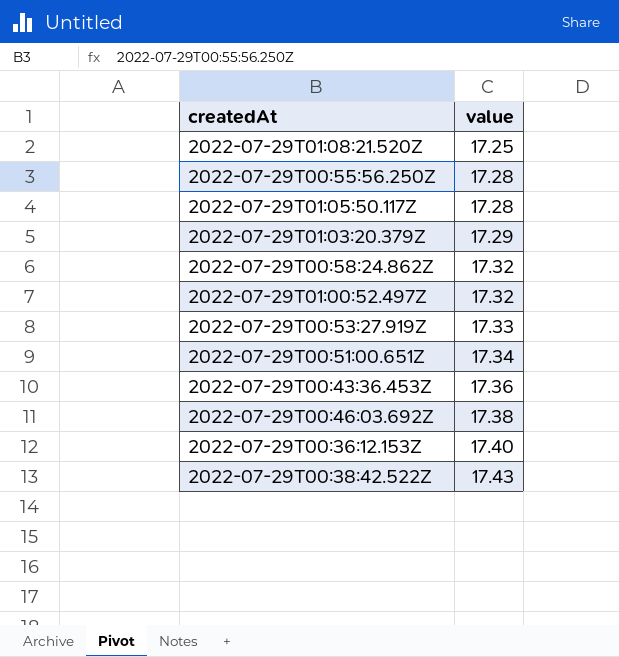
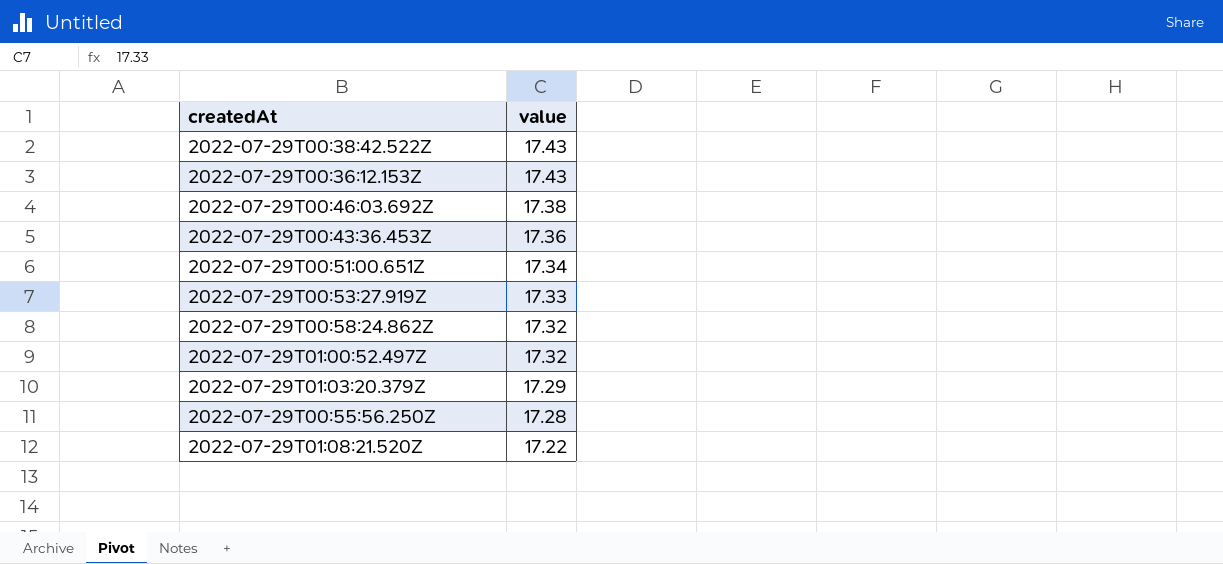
row order: value ascending -> value descending
row 2022-07-29T01:05:50.117Z: 17.28 -> none
2022-07-29T00:36:12.153Z | value: 17.40 -> 17.43
2022-07-29T01:08:21.520Z | value: 17.25 -> 17.22

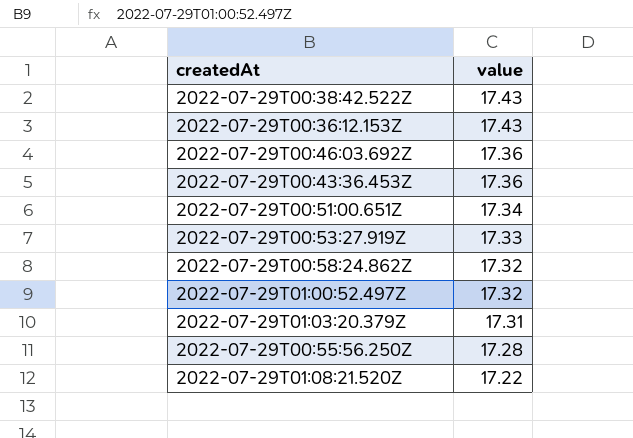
2022-07-29T00:46:03.692Z | value: 17.38 -> 17.36
2022-07-29T01:03:20.379Z | value: 17.29 -> 17.31

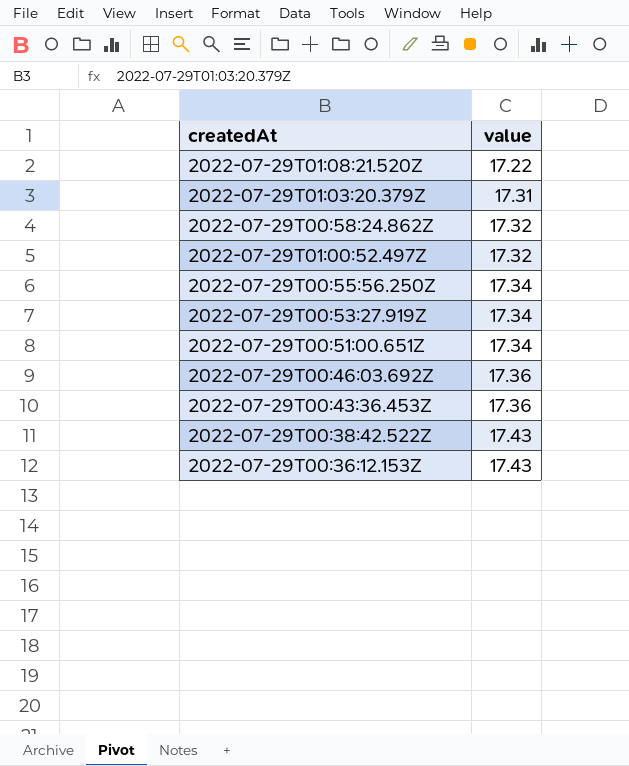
row order: value descending -> value ascending
2022-07-29T00:55:56.250Z | value: 17.28 -> 17.34
2022-07-29T00:53:27.919Z | value: 17.33 -> 17.34

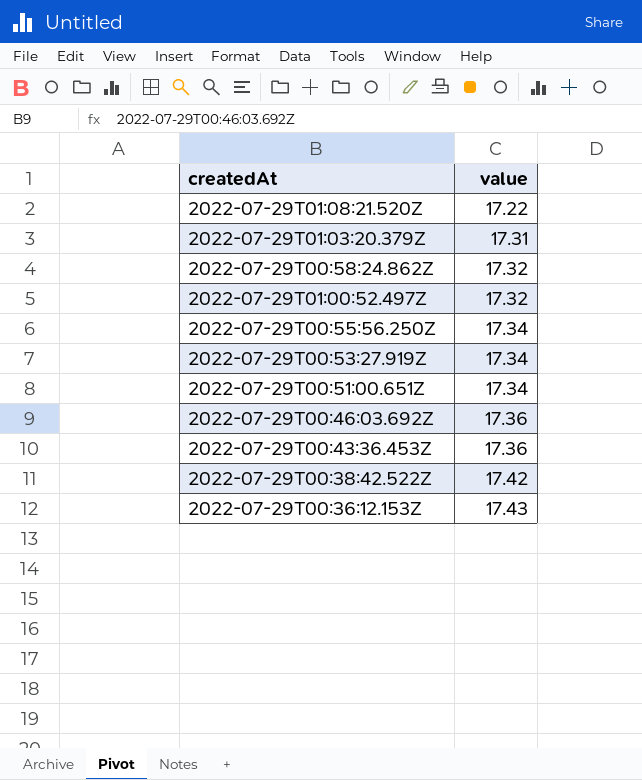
2022-07-29T00:38:42.522Z | value: 17.43 -> 17.42

